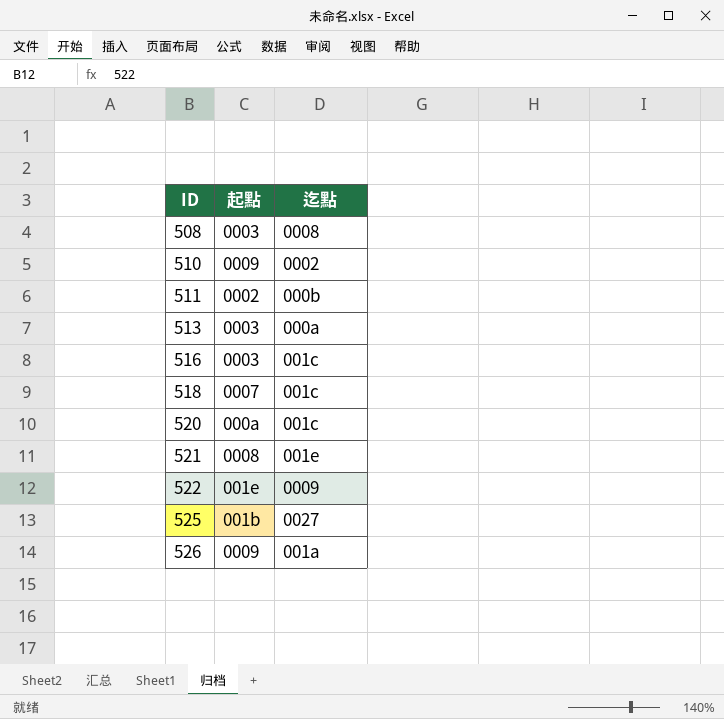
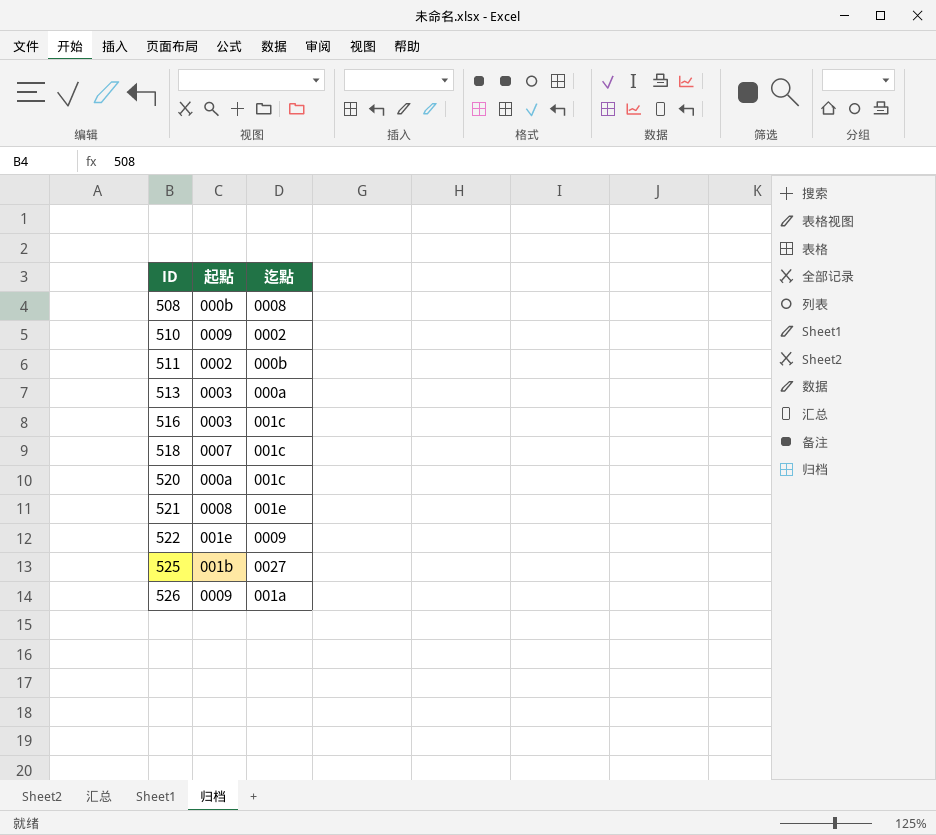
508 | 起點: 0003 -> 000b

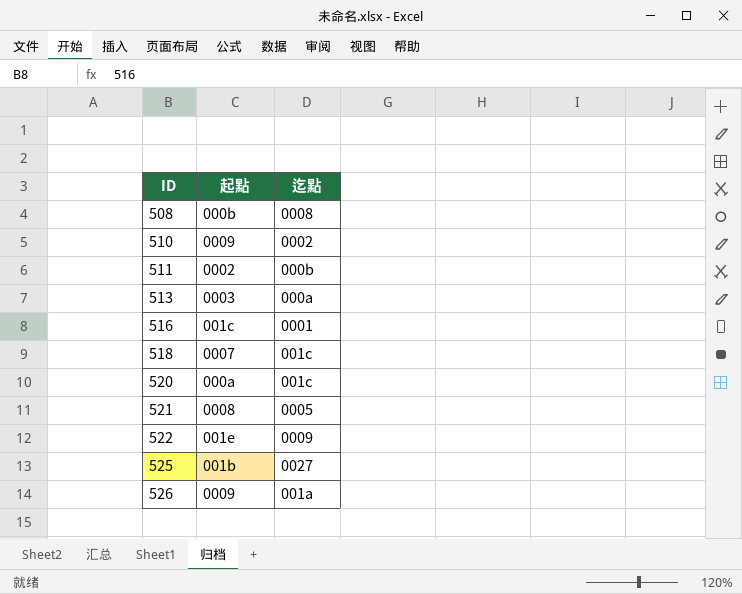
516 | 起點: 0003 -> 001c
516 | 迄點: 001c -> 0001
521 | 迄點: 001e -> 0005

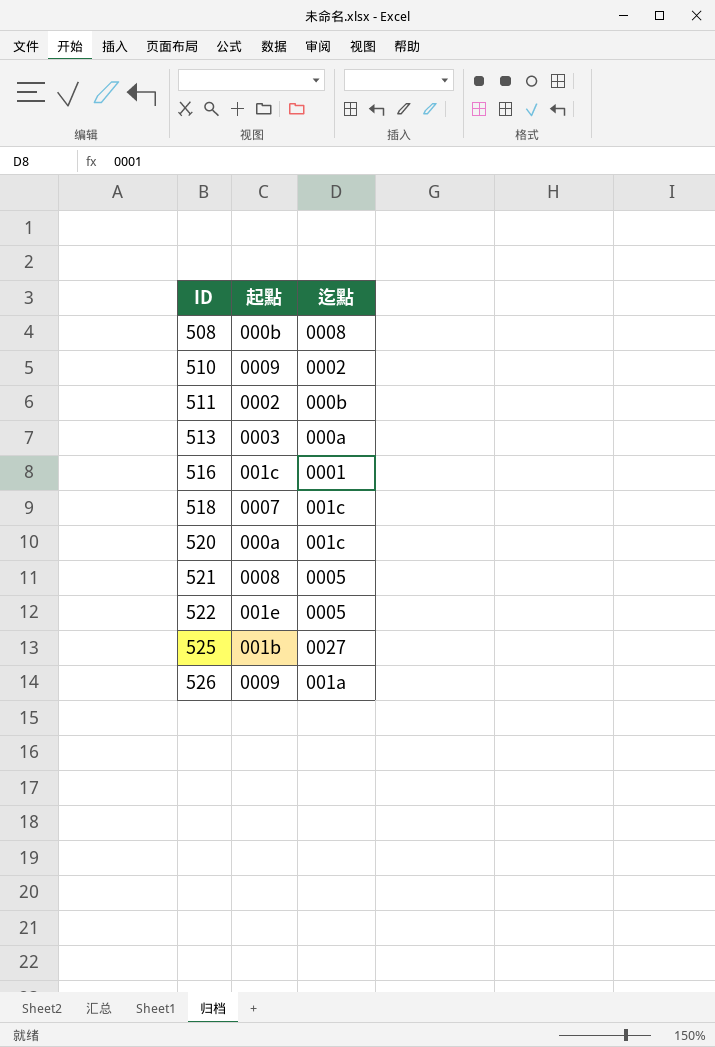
522 | 迄點: 0009 -> 0005

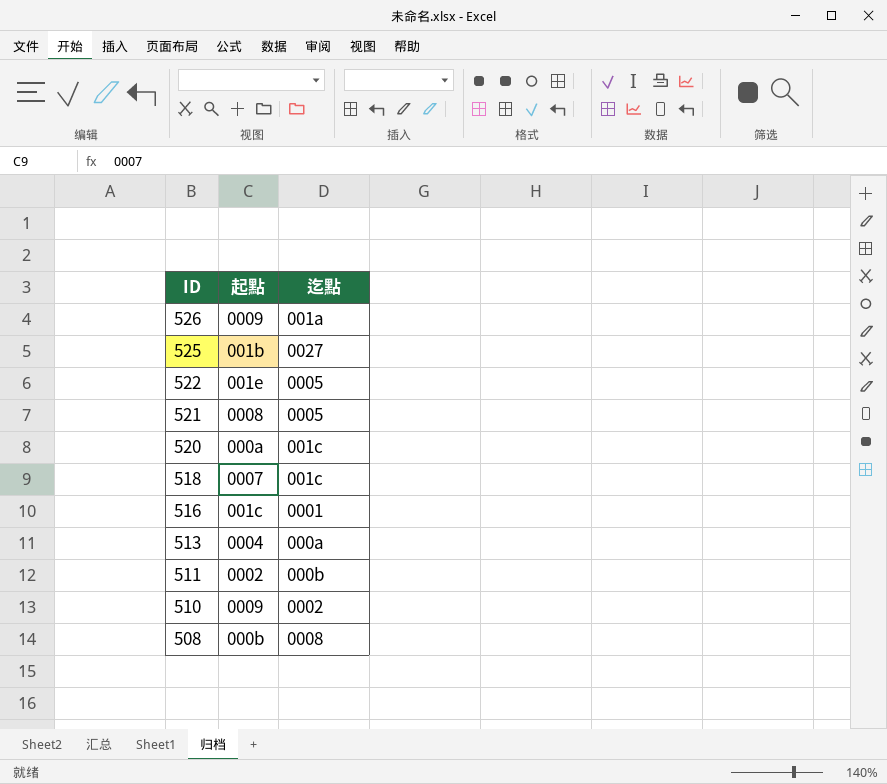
row order: ID ascending -> ID descending
513 | 起點: 0003 -> 0004

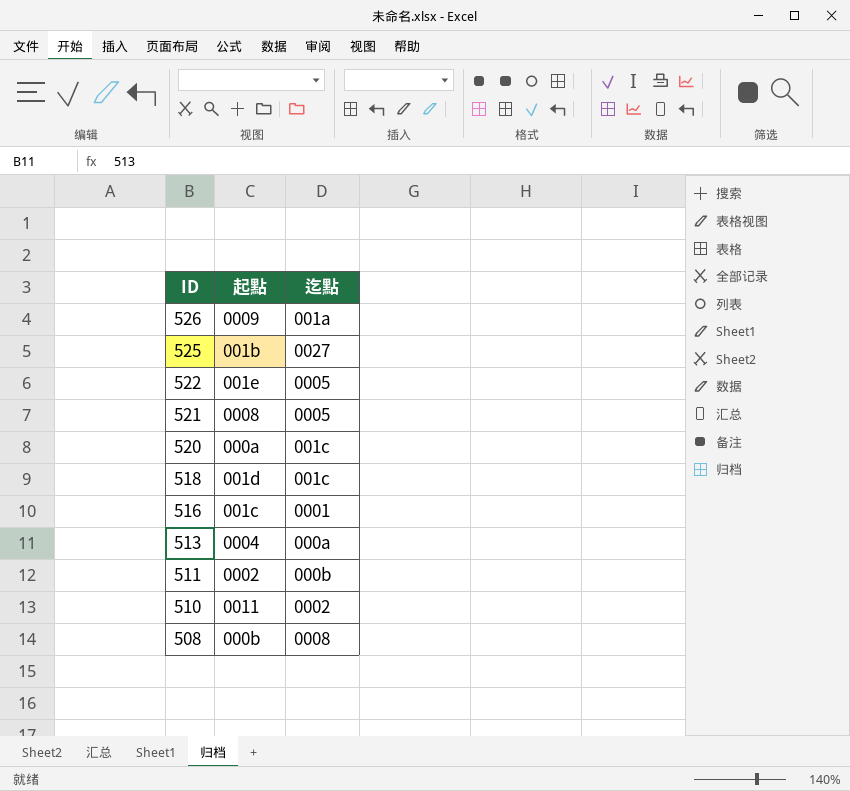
518 | 起點: 0007 -> 001d
510 | 起點: 0009 -> 0011

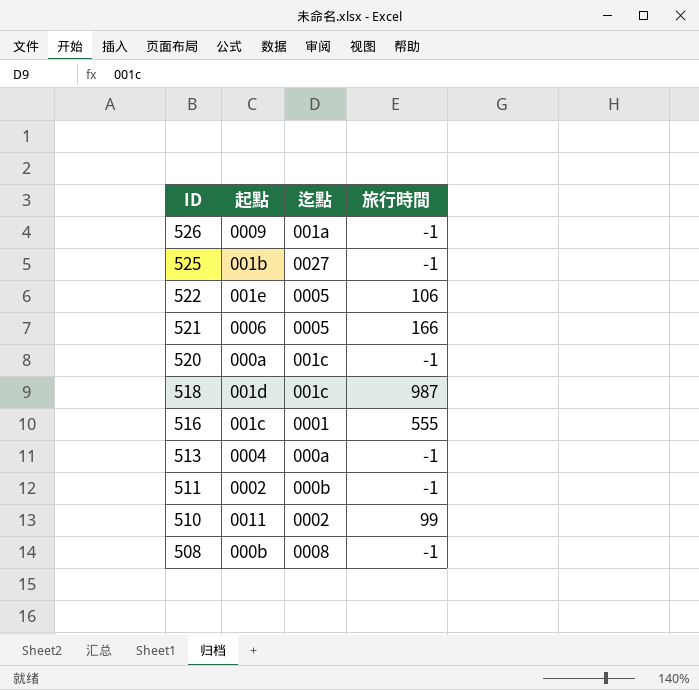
column 旅行時間 | position: none -> 4
521 | 起點: 0008 -> 0006

